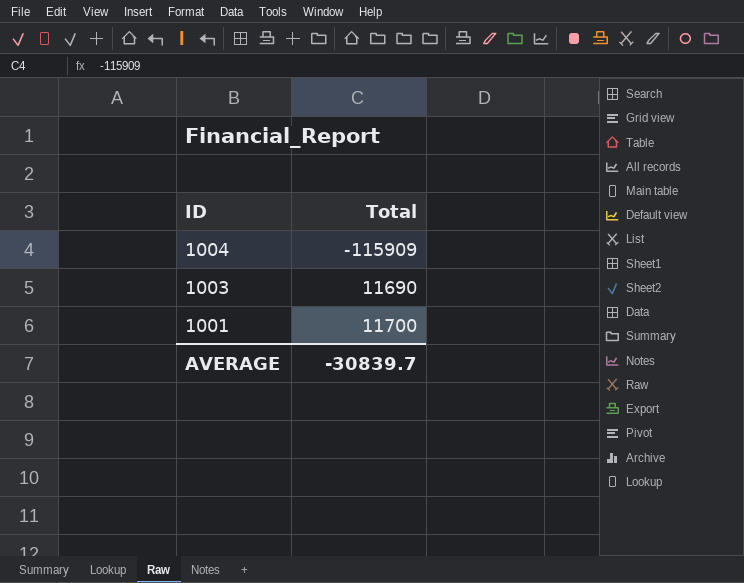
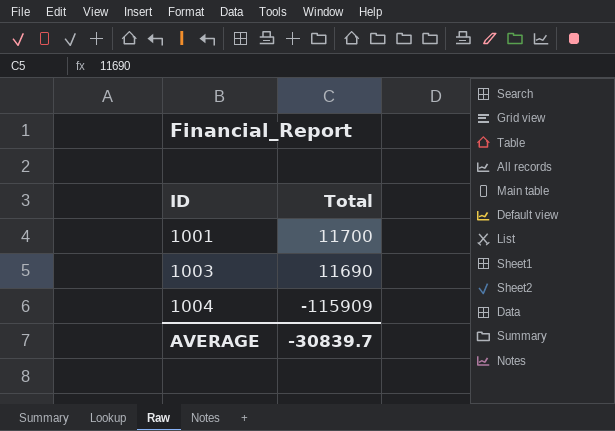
row order: ID descending -> ID ascending

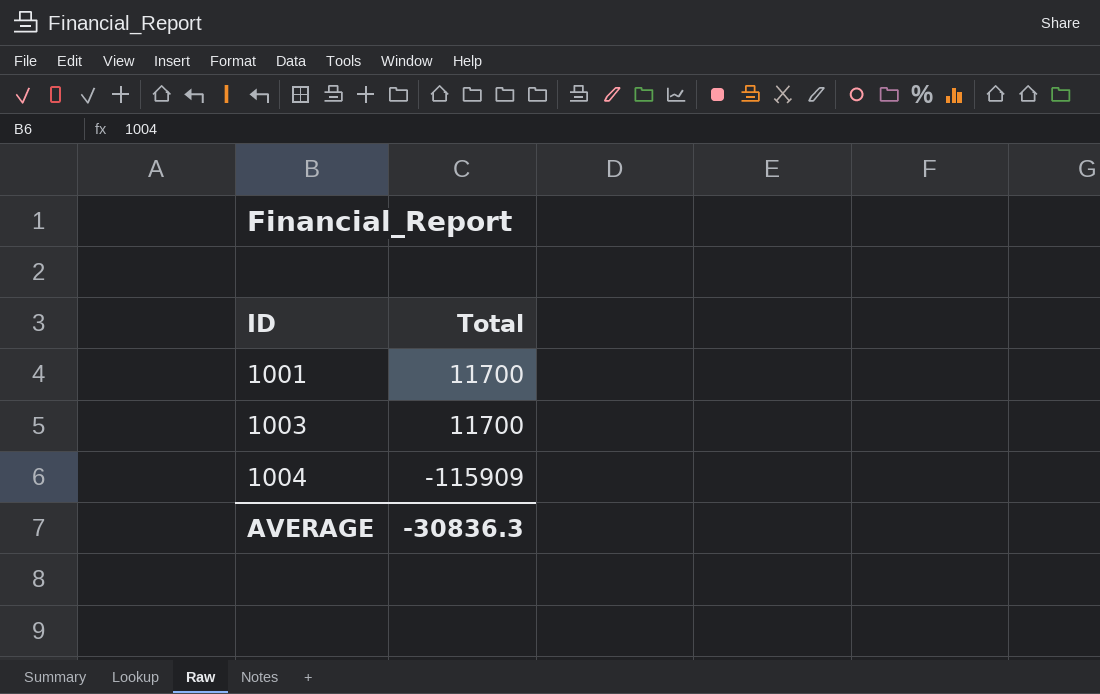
1003 | Total: 11690 -> 11700
AVERAGE | Total: -30839.7 -> -30836.3

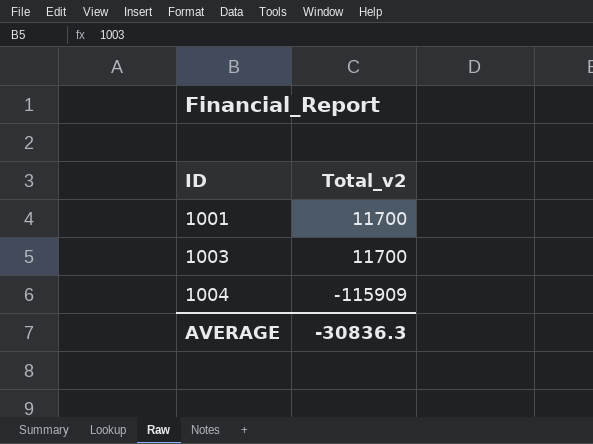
column name: Total -> Total_v2

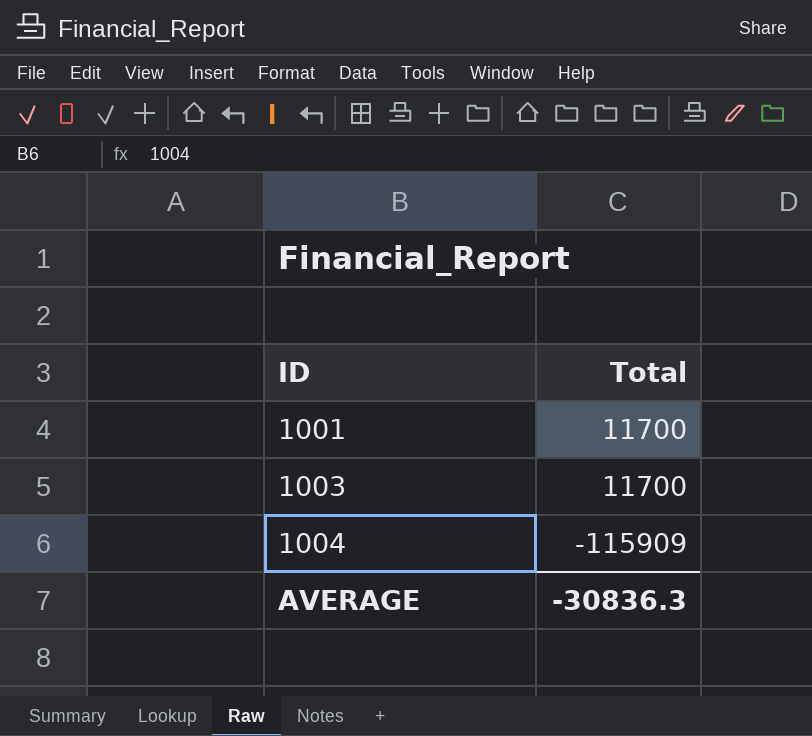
column name: Total_v2 -> Total

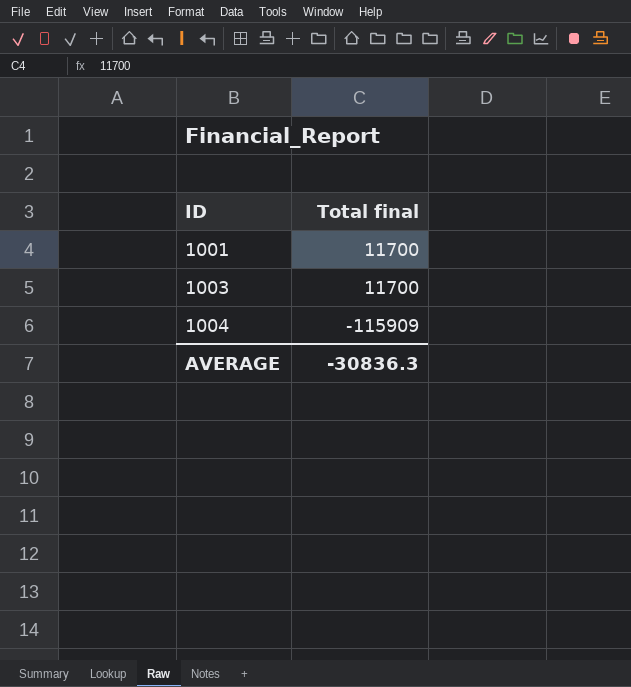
column name: Total -> Total final

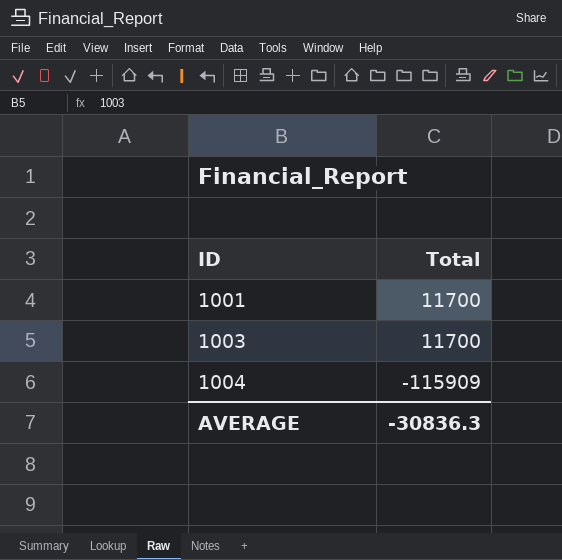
column name: Total final -> Total

